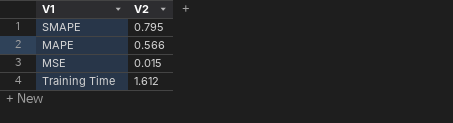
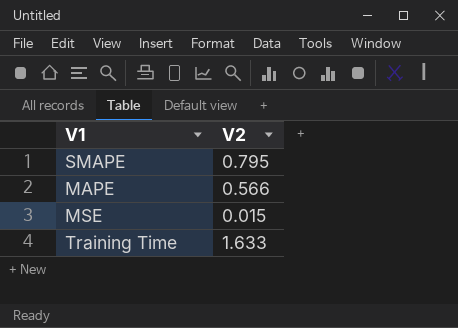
Training Time | V2: 1.612 -> 1.633

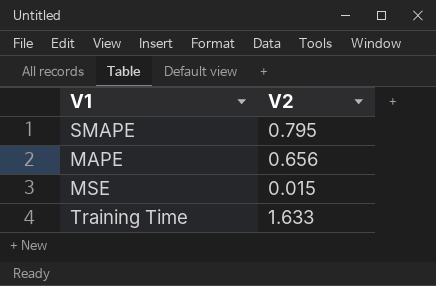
MAPE | V2: 0.566 -> 0.656

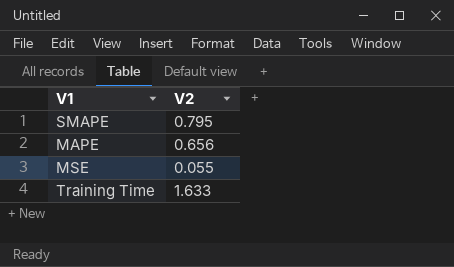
MSE | V2: 0.015 -> 0.055

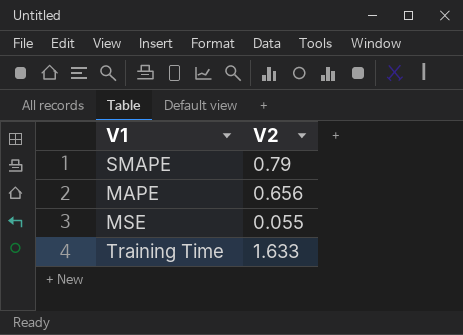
SMAPE | V2: 0.795 -> 0.79

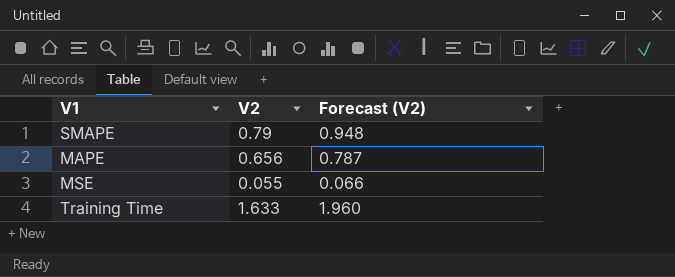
column Forecast (V2) | formula: none -> [V2] * 1.2

